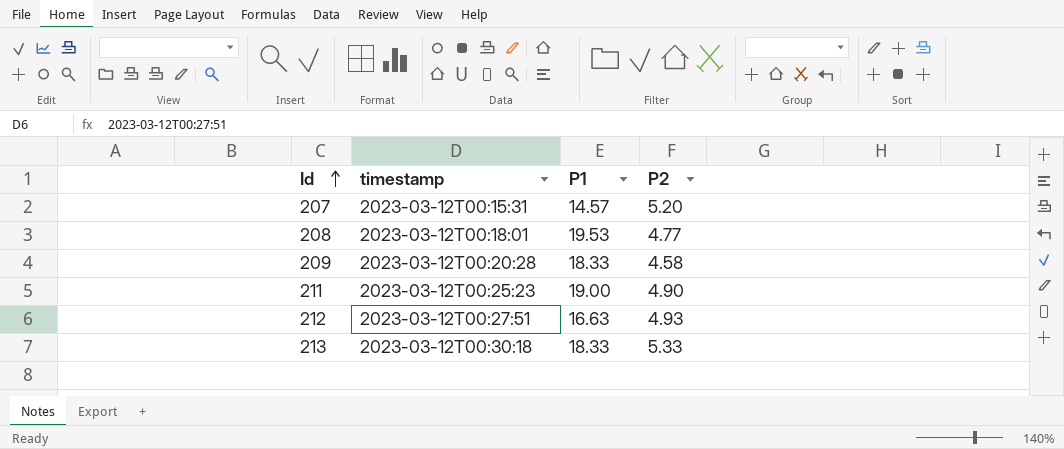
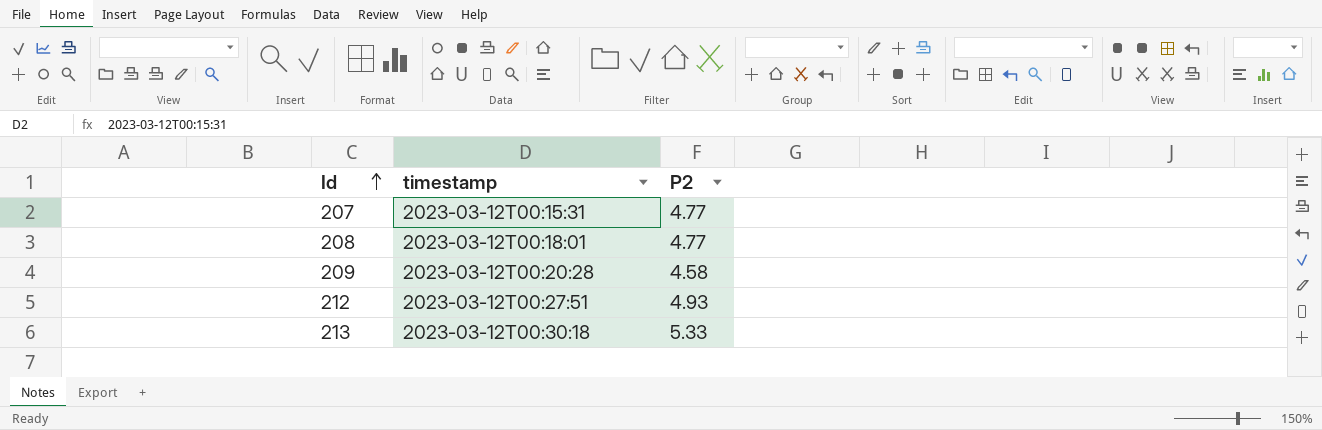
column P1 | position: 3 -> none
row 211: 2023-03-12T00:25:23 | 19.00 | 4.90 -> none
207 | P2: 5.20 -> 4.77

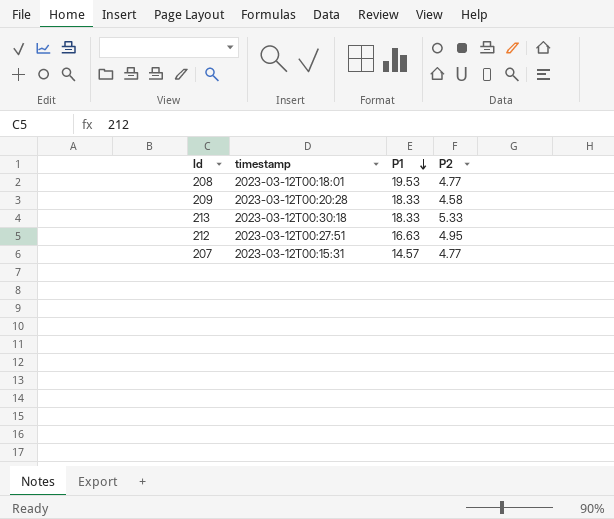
row order: Id ascending -> P1 descending
column P1 | position: none -> 3
212 | P2: 4.93 -> 4.95

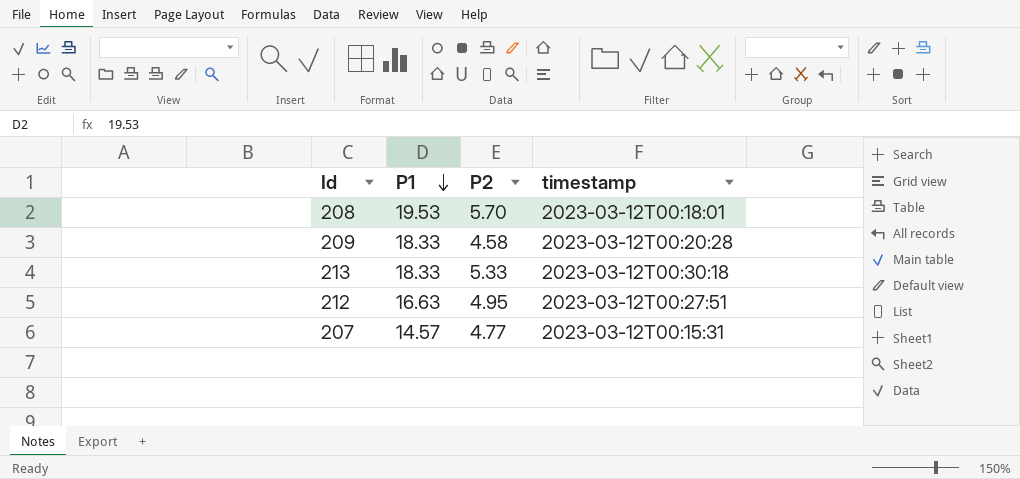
column timestamp | position: 2 -> 4
208 | P2: 4.77 -> 5.70

